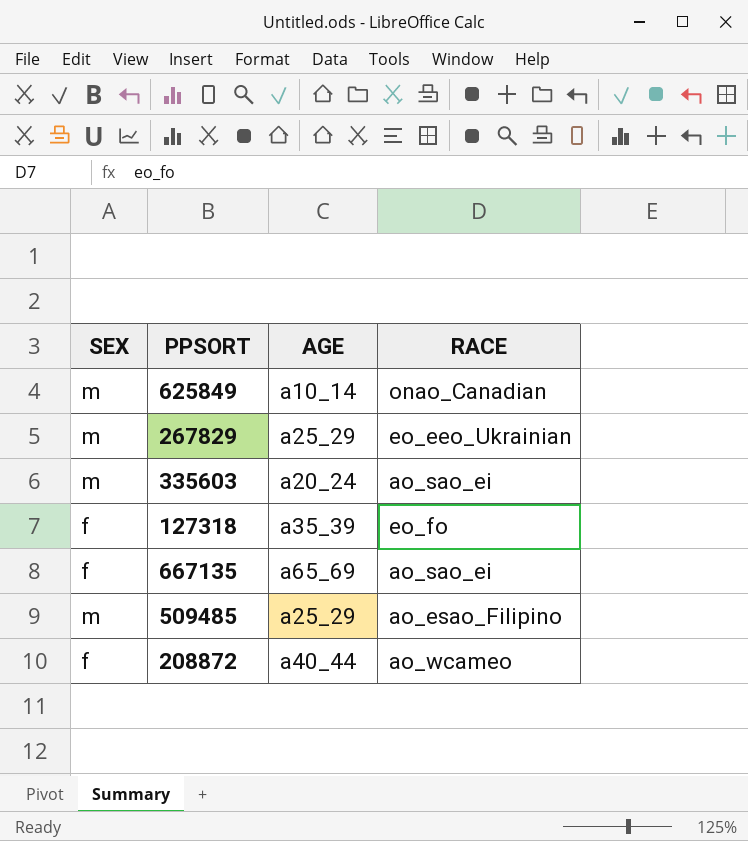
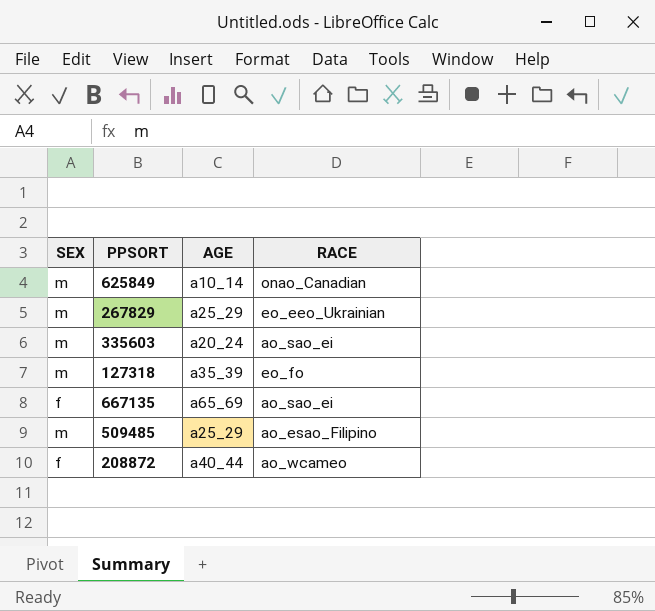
127318 | SEX: f -> m

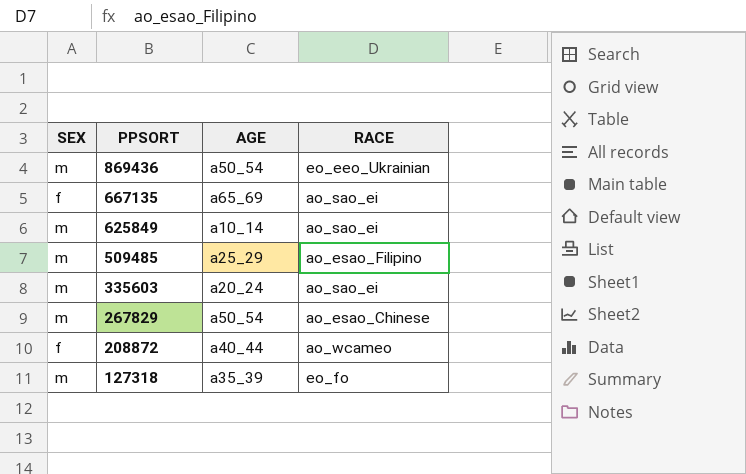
row order: none -> PPSORT descending
row 869436: none -> m | a50_54 | eo_eeo_Ukrainian
625849 | RACE: onao_Canadian -> ao_sao_ei
267829 | AGE: a25_29 -> a50_54
267829 | RACE: eo_eeo_Ukrainian -> ao_esao_Chinese

